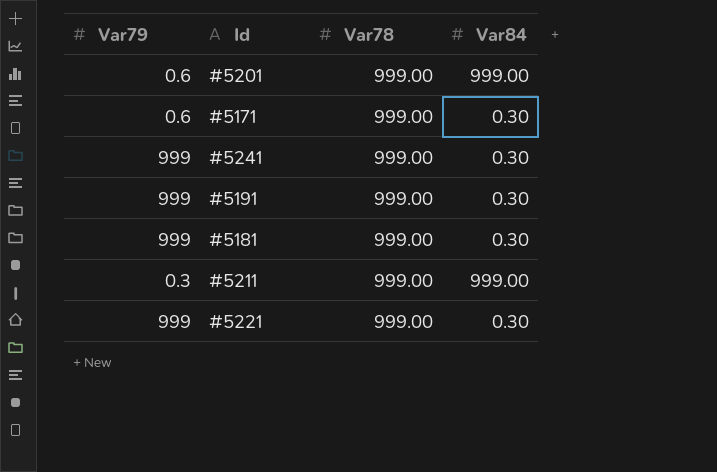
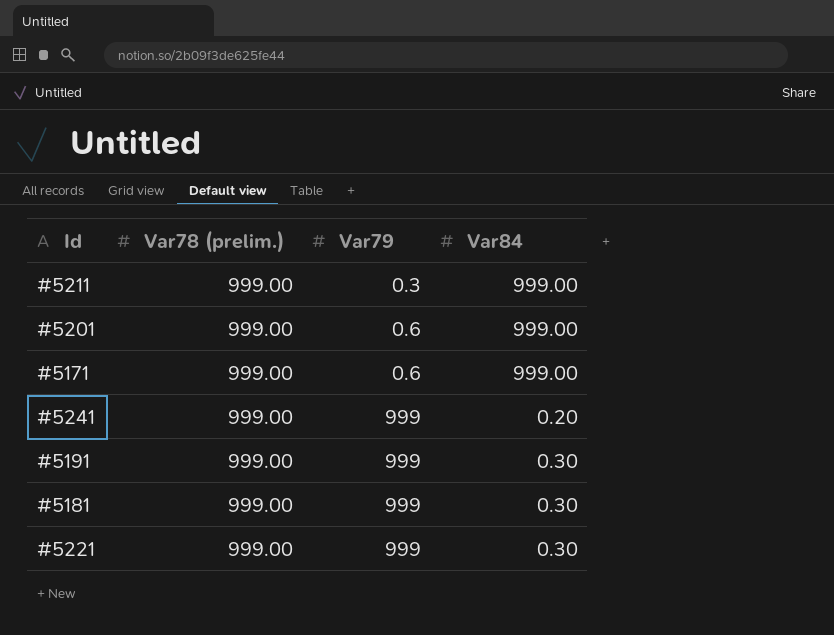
row order: none -> Var79 ascending
column name: Var78 -> Var78 (prelim.)
column Var79 | position: 1 -> 3
#5171 | Var84: 0.30 -> 999.00
#5241 | Var84: 0.30 -> 0.20

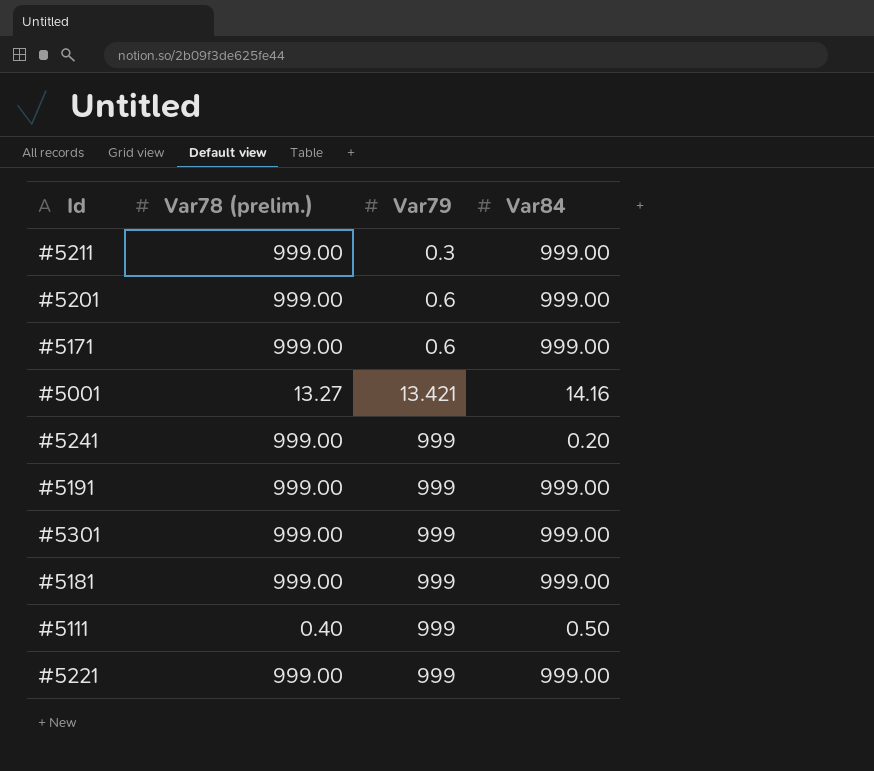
row #5001: none -> 13.27 | 13.421 | 14.16
#5191 | Var84: 0.30 -> 999.00
row #5301: none -> 999.00 | 999 | 999.00
#5181 | Var84: 0.30 -> 999.00
row #5111: none -> 0.40 | 999 | 0.50
#5221 | Var84: 0.30 -> 999.00

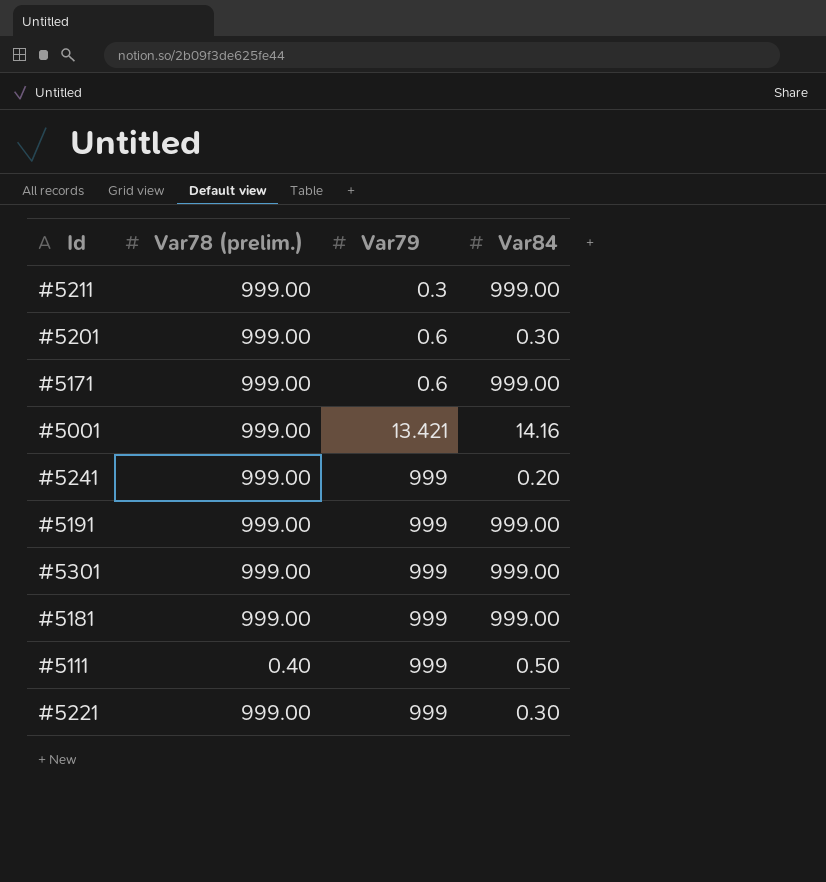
#5201 | Var84: 999.00 -> 0.30
#5001 | Var78 (prelim.): 13.27 -> 999.00
#5221 | Var84: 999.00 -> 0.30

